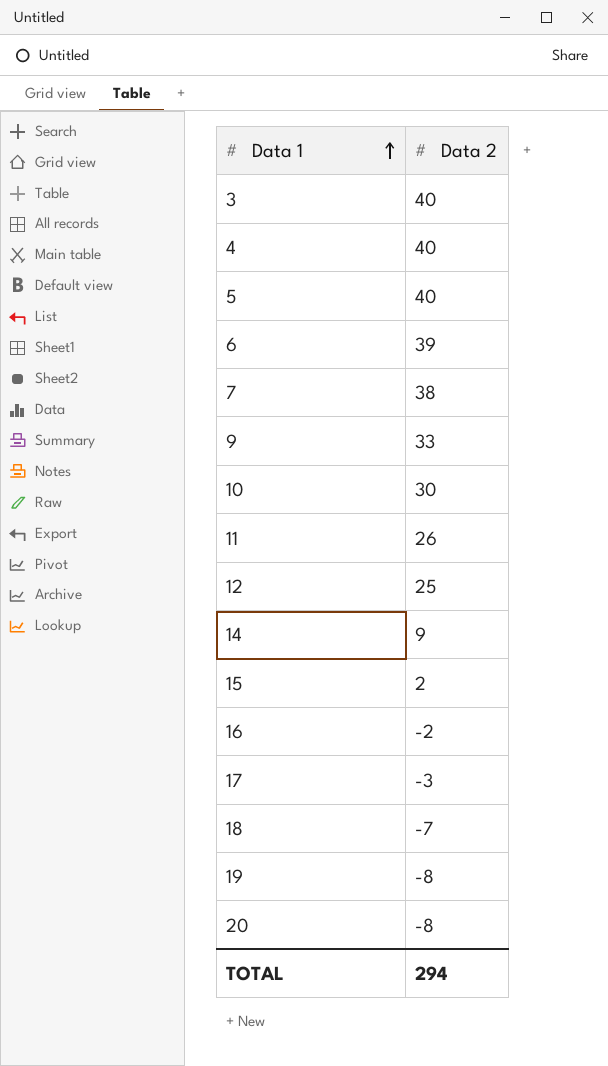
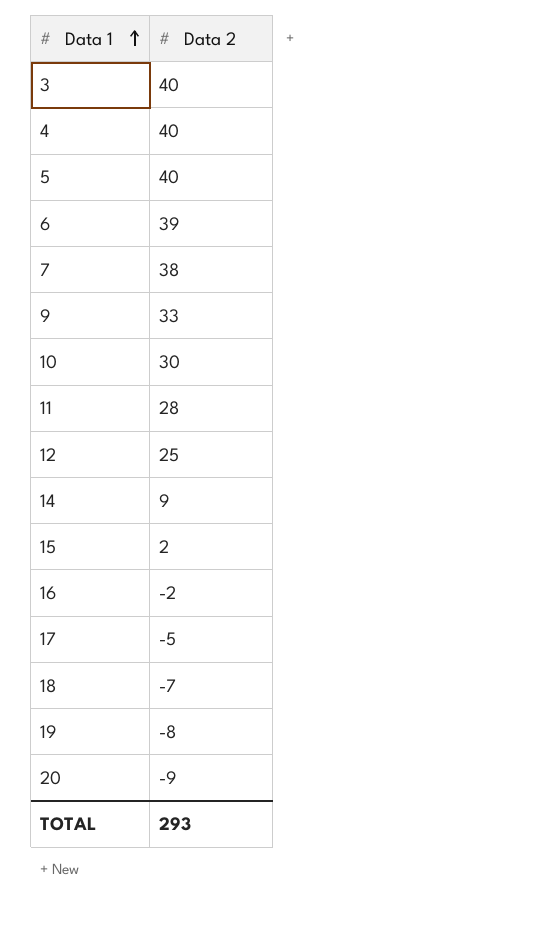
11 | Data 2: 26 -> 28
17 | Data 2: -3 -> -5
20 | Data 2: -8 -> -9
TOTAL | Data 2: 294 -> 293

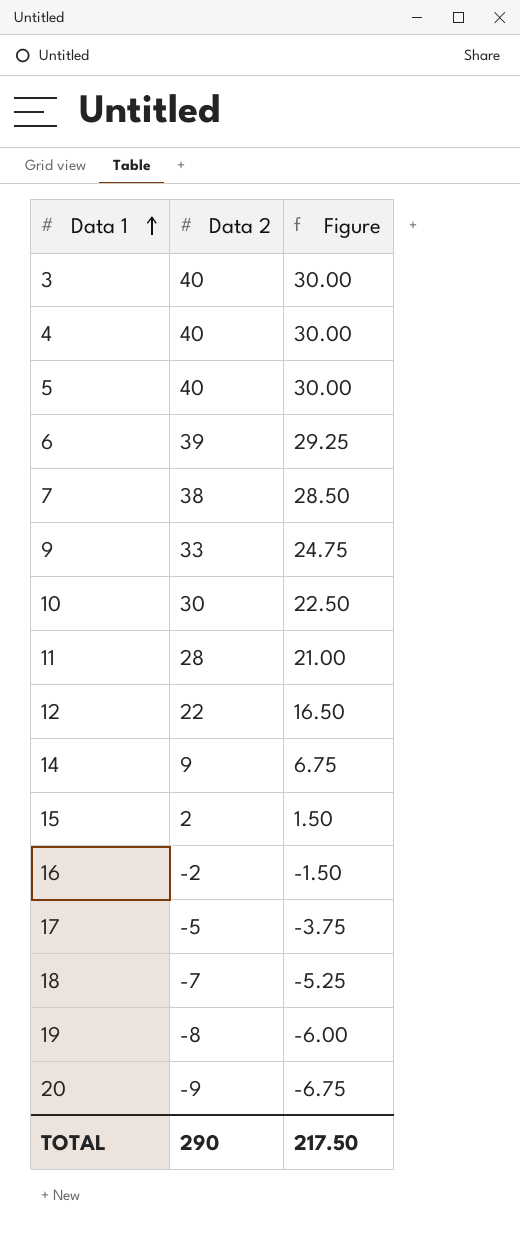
column Figure | formula: none -> [Data 2] * 0.75
12 | Data 2: 25 -> 22
TOTAL | Data 2: 293 -> 290

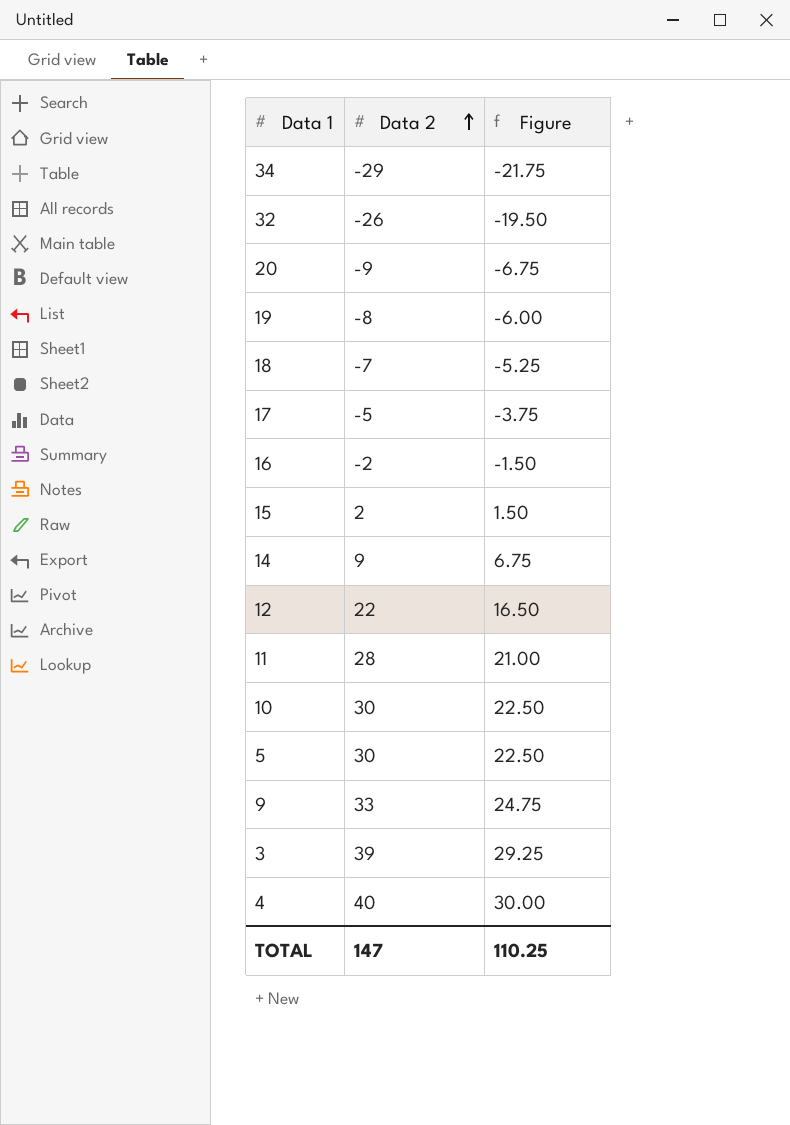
row order: Data 1 ascending -> Data 2 ascending
row 6: 39 | 29.25 -> none
row 7: 38 | 28.50 -> none
row 34: none -> -29 | -21.75
row 32: none -> -26 | -19.50
5 | Data 2: 40 -> 30
5 | Figure: 30.00 -> 22.50
3 | Data 2: 40 -> 39
3 | Figure: 30.00 -> 29.25
TOTAL | Data 2: 290 -> 147
TOTAL | Figure: 217.50 -> 110.25

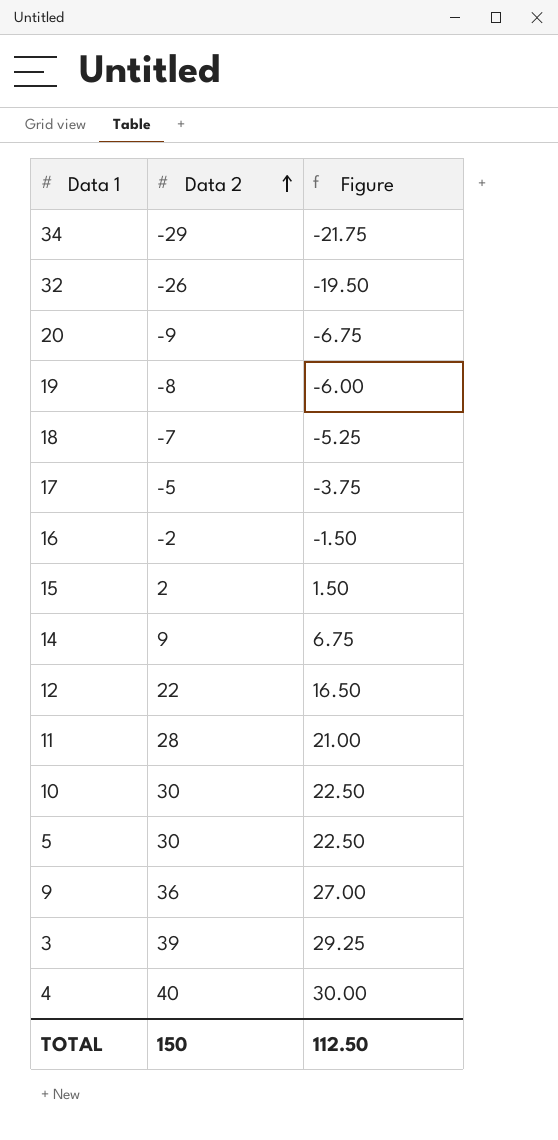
9 | Data 2: 33 -> 36
9 | Figure: 24.75 -> 27.00
TOTAL | Data 2: 147 -> 150
TOTAL | Figure: 110.25 -> 112.50

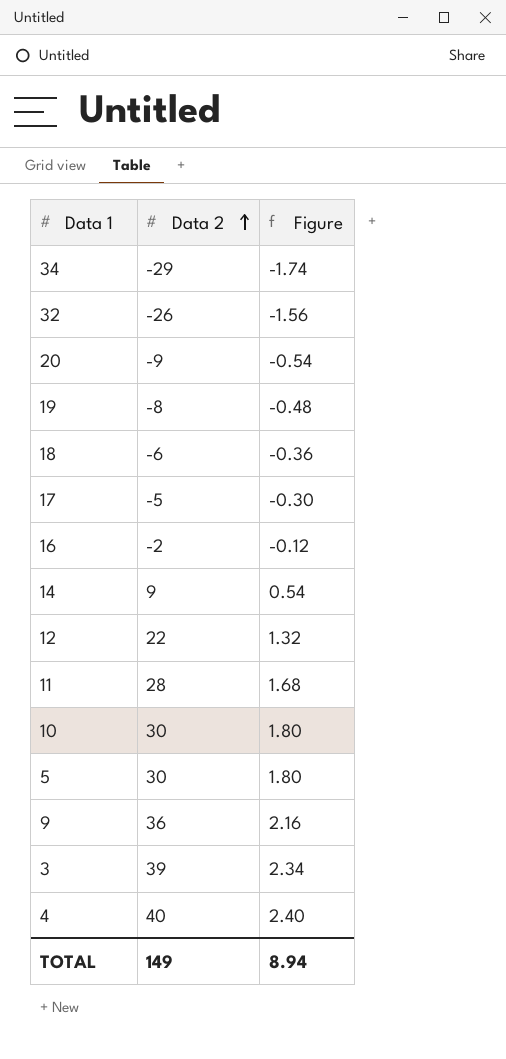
column Figure | formula: [Data 2] * 0.75 -> [Data 2] * 0.06
row 15: 2 | 1.50 -> none
18 | Data 2: -7 -> -6
TOTAL | Data 2: 150 -> 149
TOTAL | Figure: 112.50 -> 8.94

